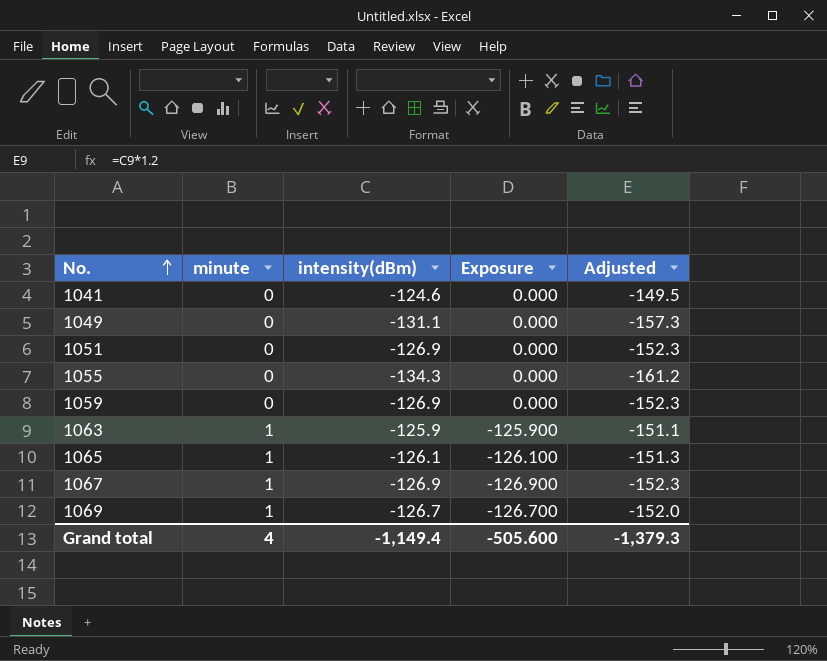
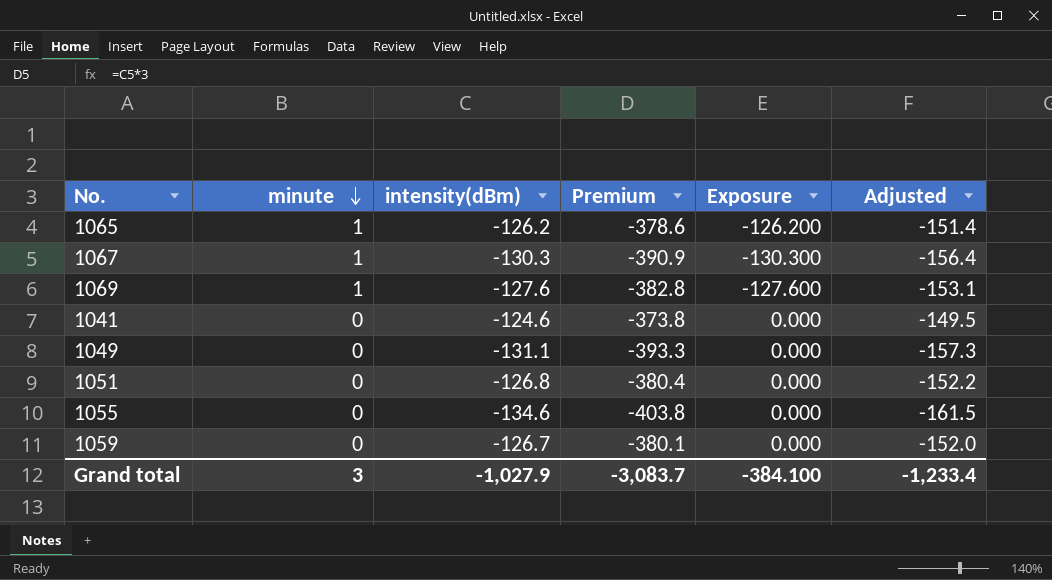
row order: No. ascending -> minute descending
column Premium | formula: none -> [intensity(dBm)] * 3
row 1063: 1 | -125.9 | -125.900 | -151.1 -> none
1065 | intensity(dBm): -126.1 -> -126.2
1065 | Exposure: -126.100 -> -126.200
1065 | Adjusted: -151.3 -> -151.4
1067 | intensity(dBm): -126.9 -> -130.3
1067 | Exposure: -126.900 -> -130.300
1067 | Adjusted: -152.3 -> -156.4
1069 | intensity(dBm): -126.7 -> -127.6
1069 | Exposure: -126.700 -> -127.600
1069 | Adjusted: -152.0 -> -153.1
1051 | intensity(dBm): -126.9 -> -126.8
1051 | Adjusted: -152.3 -> -152.2
1055 | intensity(dBm): -134.3 -> -134.6
1055 | Adjusted: -161.2 -> -161.5
1059 | intensity(dBm): -126.9 -> -126.7
1059 | Adjusted: -152.3 -> -152.0
Grand total | minute: 4 -> 3
Grand total | intensity(dBm): -1,149.4 -> -1,027.9
Grand total | Exposure: -505.600 -> -384.100
Grand total | Adjusted: -1,379.3 -> -1,233.4

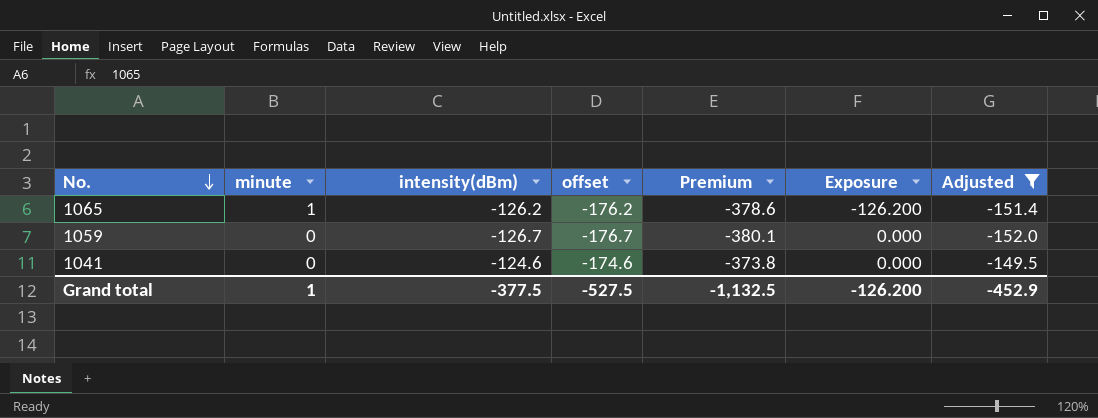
filter: none -> Adjusted >= -152.0
row order: minute descending -> No. descending
column offset | formula: none -> [intensity(dBm)] - 50
Grand total | minute: 3 -> 1
Grand total | intensity(dBm): -1,027.9 -> -377.5
Grand total | Premium: -3,083.7 -> -1,132.5
Grand total | Exposure: -384.100 -> -126.200
Grand total | Adjusted: -1,233.4 -> -452.9

